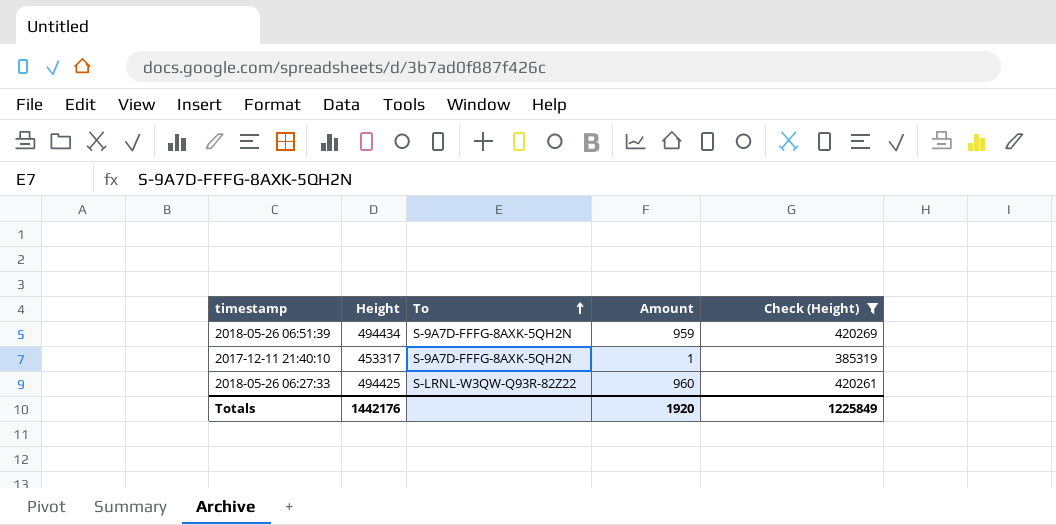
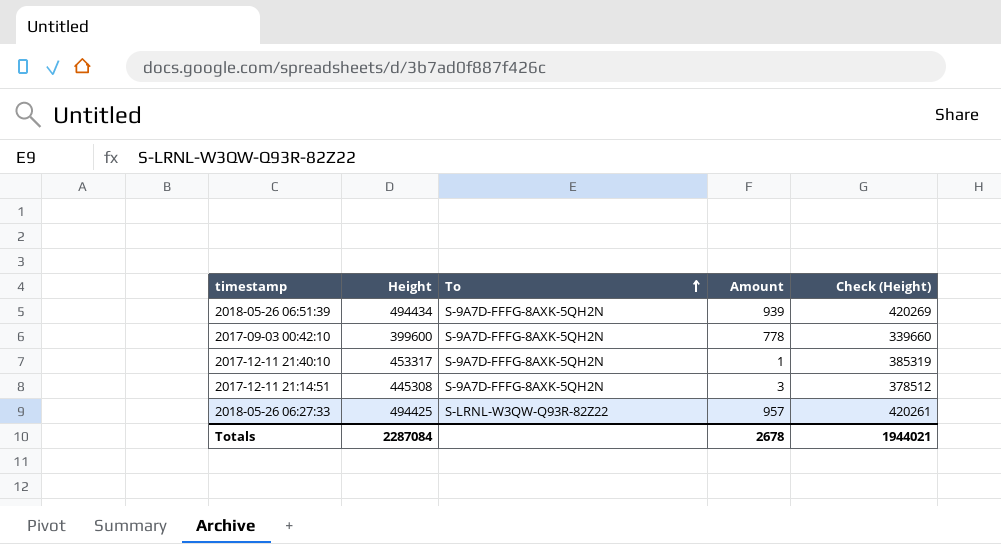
filter: Check (Height) >= 385319 -> none
2018-05-26 06:51:39 | Amount: 959 -> 939
2018-05-26 06:27:33 | Amount: 960 -> 957
Totals | Height: 1442176 -> 2287084
Totals | Amount: 1920 -> 2678
Totals | Check (Height): 1225849 -> 1944021

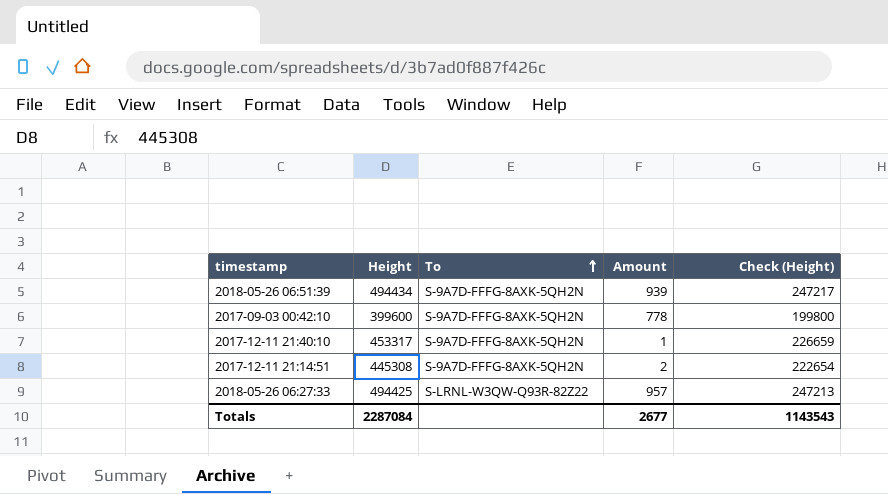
column Check (Height) | formula: [Height] * 0.85 -> [Height] * 0.5
2017-12-11 21:14:51 | Amount: 3 -> 2
Totals | Amount: 2678 -> 2677
Totals | Check (Height): 1944021 -> 1143543

